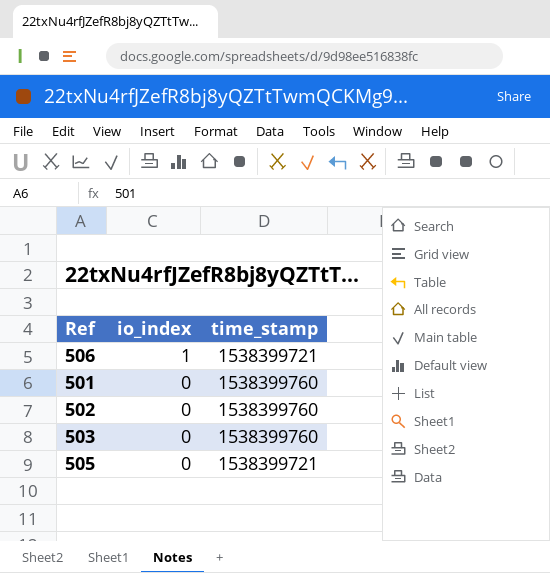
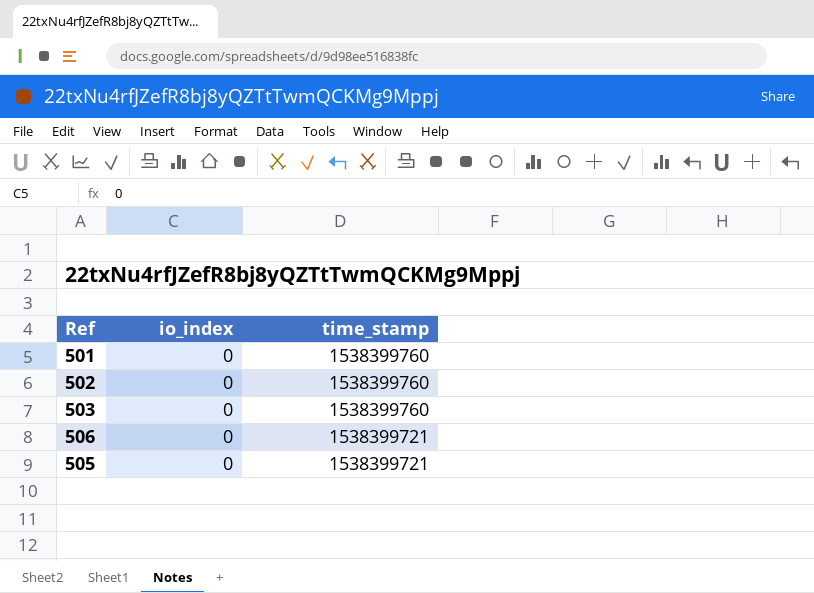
row order: io_index descending -> time_stamp descending
506 | io_index: 1 -> 0

